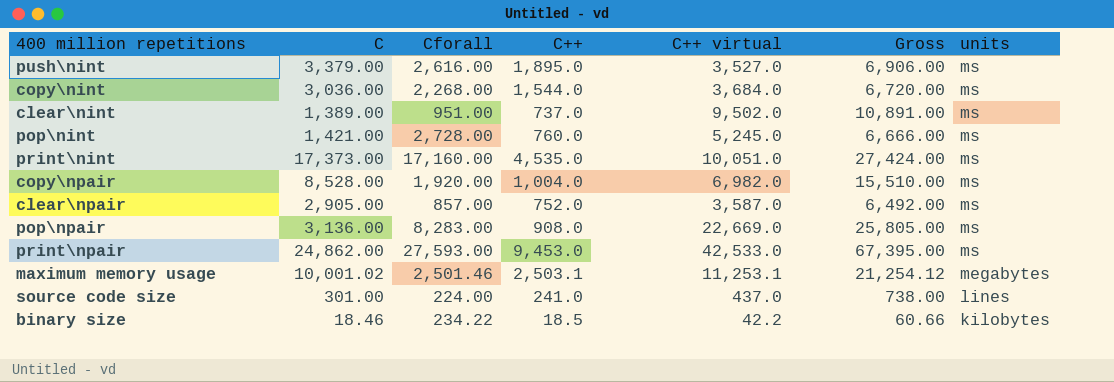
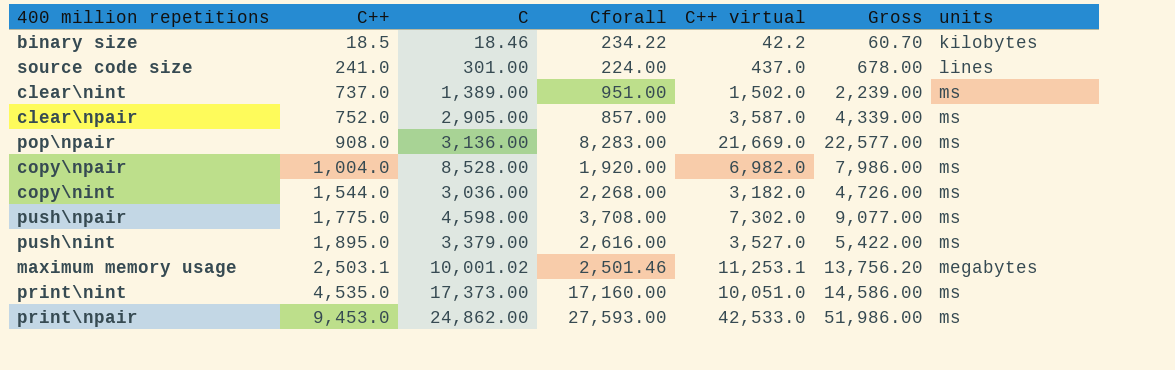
row order: units descending -> C++ ascending
column C++ | position: 4 -> 2
column Gross | formula: [C] + [C++ virtual] -> [C++] + [C++ virtual]
row pop\nint: 1,421.00 | 2,728.00 | 760.0 | 5,245.0 | 6,666.00 | ms -> none
clear\nint | C++ virtual: 9,502.0 -> 1,502.0
pop\npair | C++ virtual: 22,669.0 -> 21,669.0
copy\nint | C++ virtual: 3,684.0 -> 3,182.0
row push\npair: none -> 1,775.0 | 4,598.00 | 3,708.00 | 7,302.0 | 9,077.00 | ms

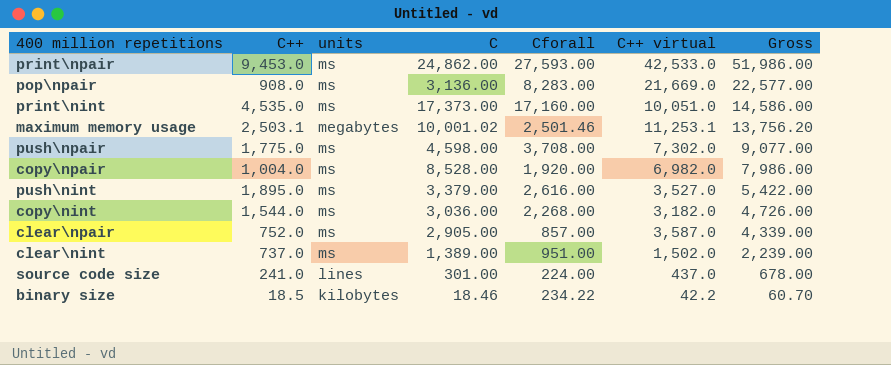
row order: C++ ascending -> Gross descending
column units | position: 7 -> 3

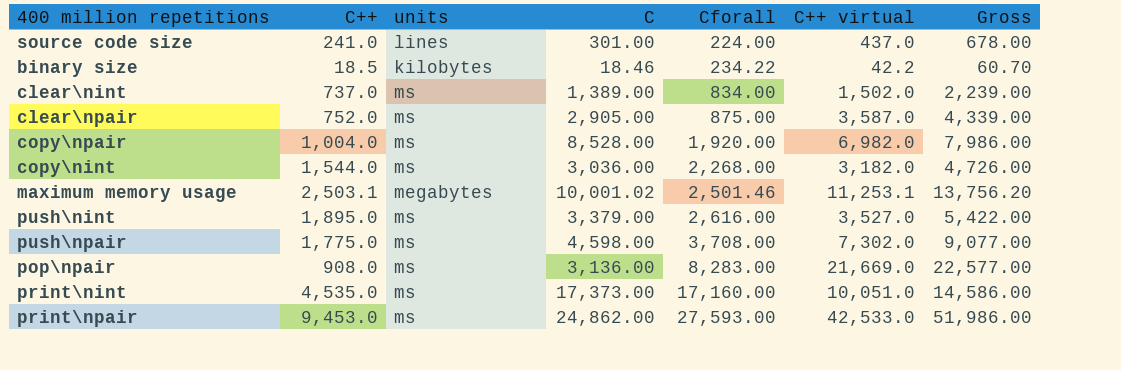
row order: Gross descending -> Cforall ascending
clear\nint | Cforall: 951.00 -> 834.00
clear\npair | Cforall: 857.00 -> 875.00

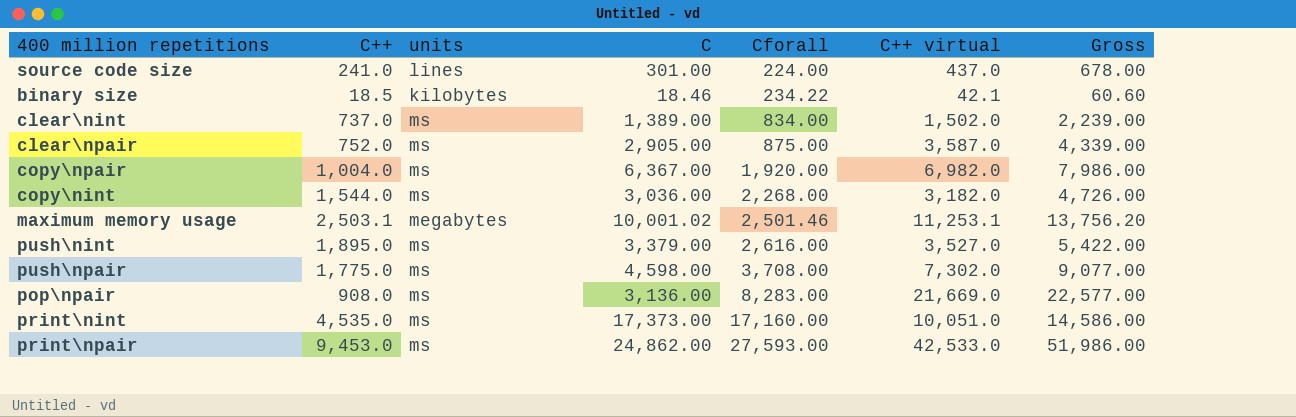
binary size | C++ virtual: 42.2 -> 42.1
binary size | Gross: 60.70 -> 60.60
copy\npair | C: 8,528.00 -> 6,367.00

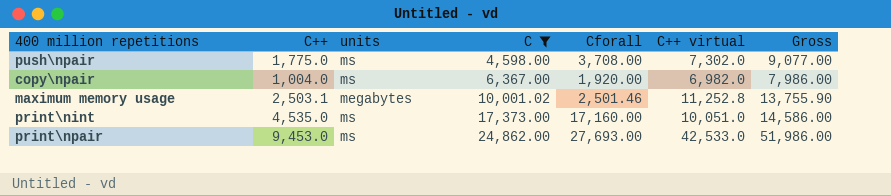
filter: none -> C >= 4,598.00
row order: Cforall ascending -> C ascending
maximum memory usage | C++ virtual: 11,253.1 -> 11,252.8
maximum memory usage | Gross: 13,756.20 -> 13,755.90
print\npair | Cforall: 27,593.00 -> 27,693.00

